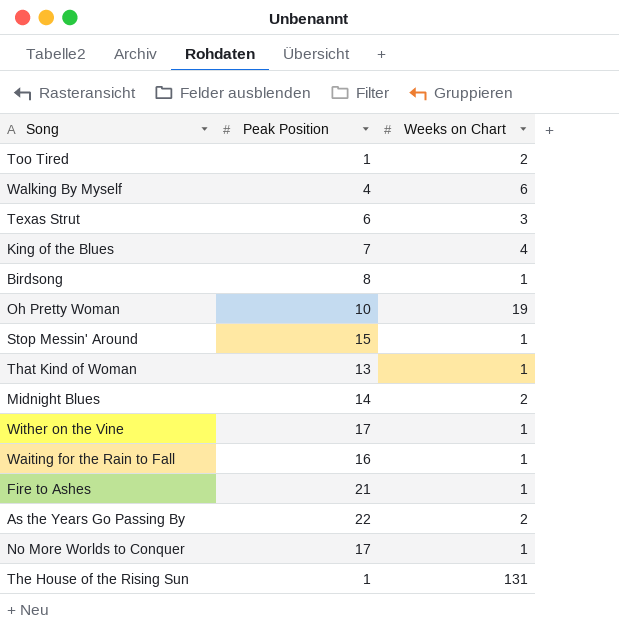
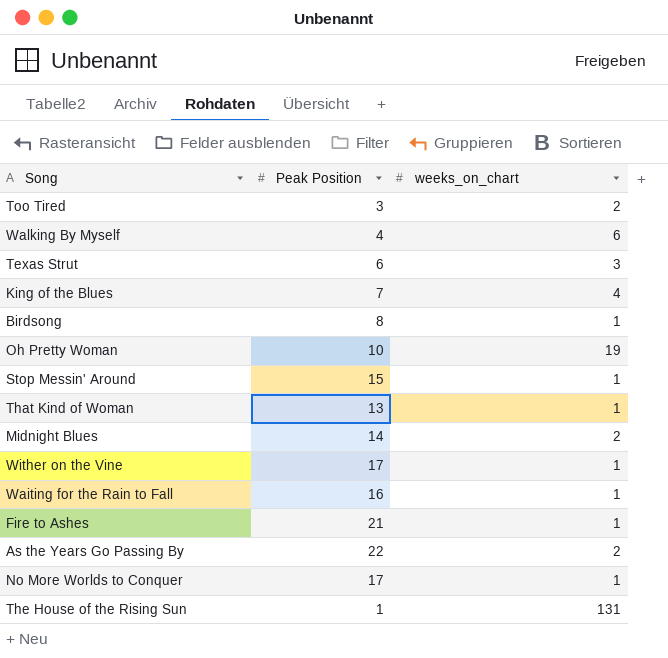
column name: Weeks on Chart -> weeks_on_chart
Too Tired | Peak Position: 1 -> 3

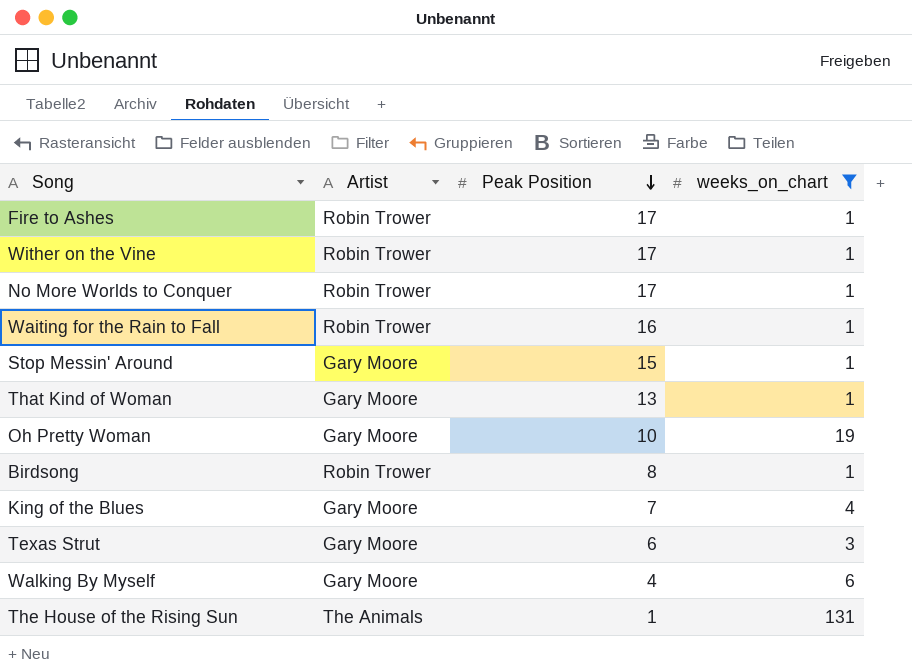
filter: none -> weeks_on_chart != 2
row order: none -> Peak Position descending
column Artist | position: none -> 2
Fire to Ashes | Peak Position: 21 -> 17

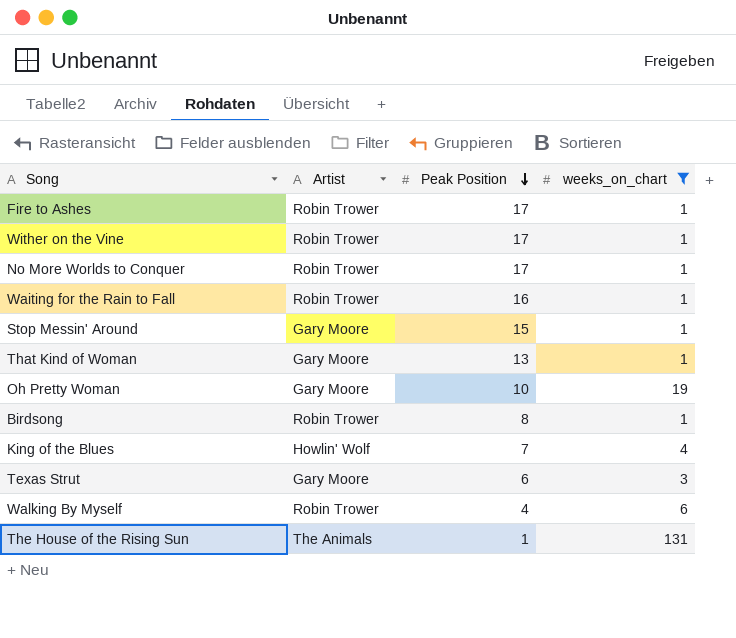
King of the Blues | Artist: Gary Moore -> Howlin' Wolf
Walking By Myself | Artist: Gary Moore -> Robin Trower

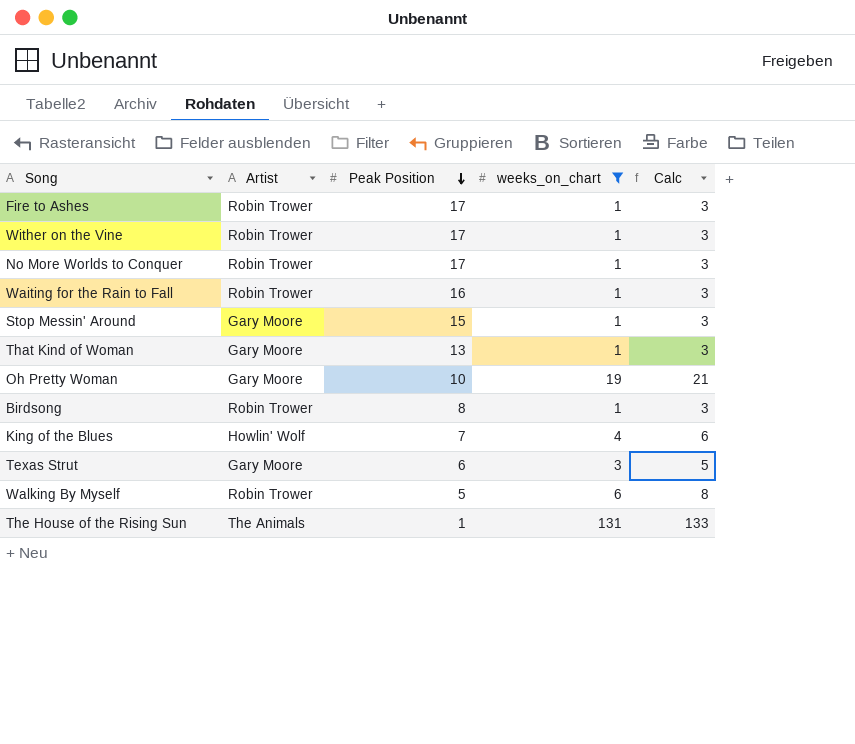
column Calc | formula: none -> [weeks_on_chart] + 2
Walking By Myself | Peak Position: 4 -> 5

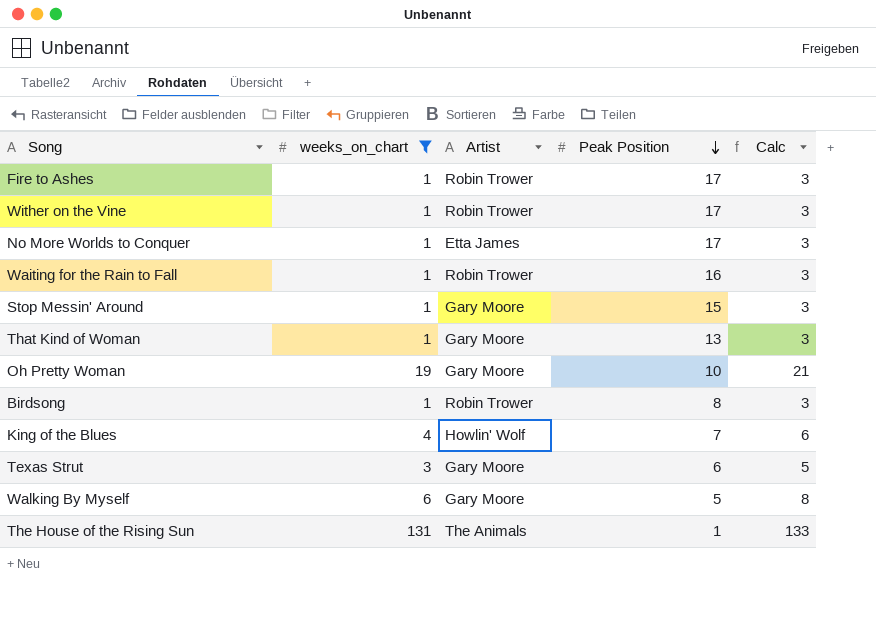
column weeks_on_chart | position: 4 -> 2
No More Worlds to Conquer | Artist: Robin Trower -> Etta James
Walking By Myself | Artist: Robin Trower -> Gary Moore

